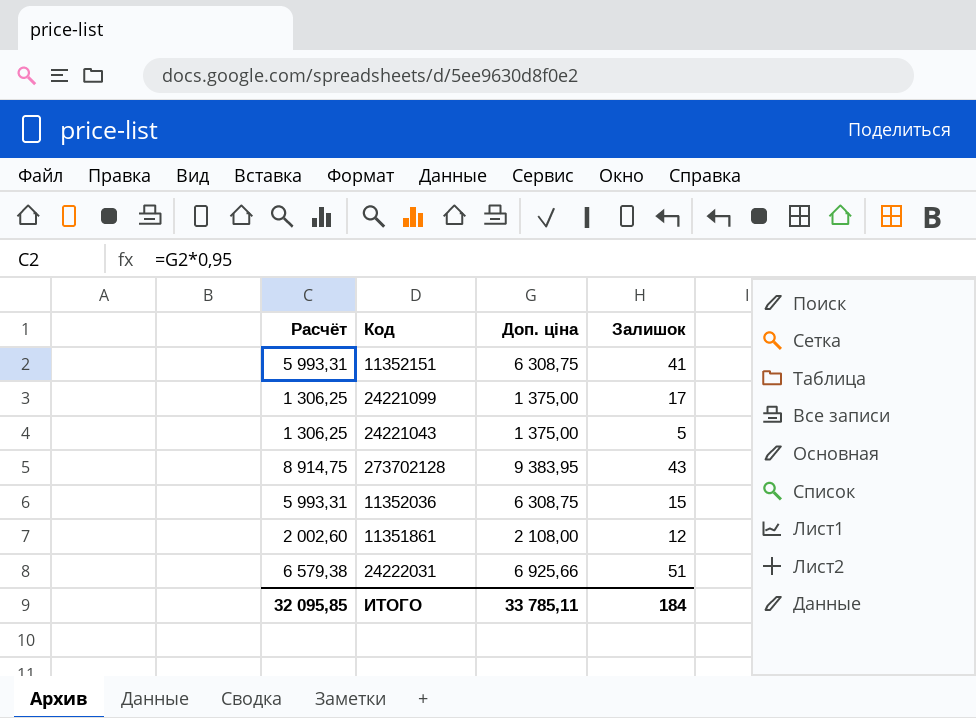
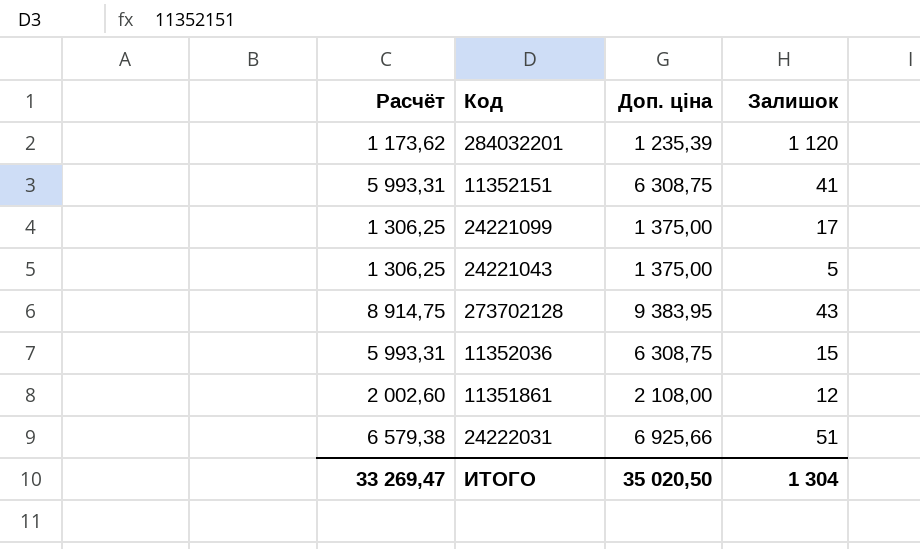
row 284032201: none -> 1 173,62 | 1 235,39 | 1 120
ИТОГО | Расчёт: 32 095,85 -> 33 269,47
ИТОГО | Доп. ціна: 33 785,11 -> 35 020,50
ИТОГО | Залишок: 184 -> 1 304

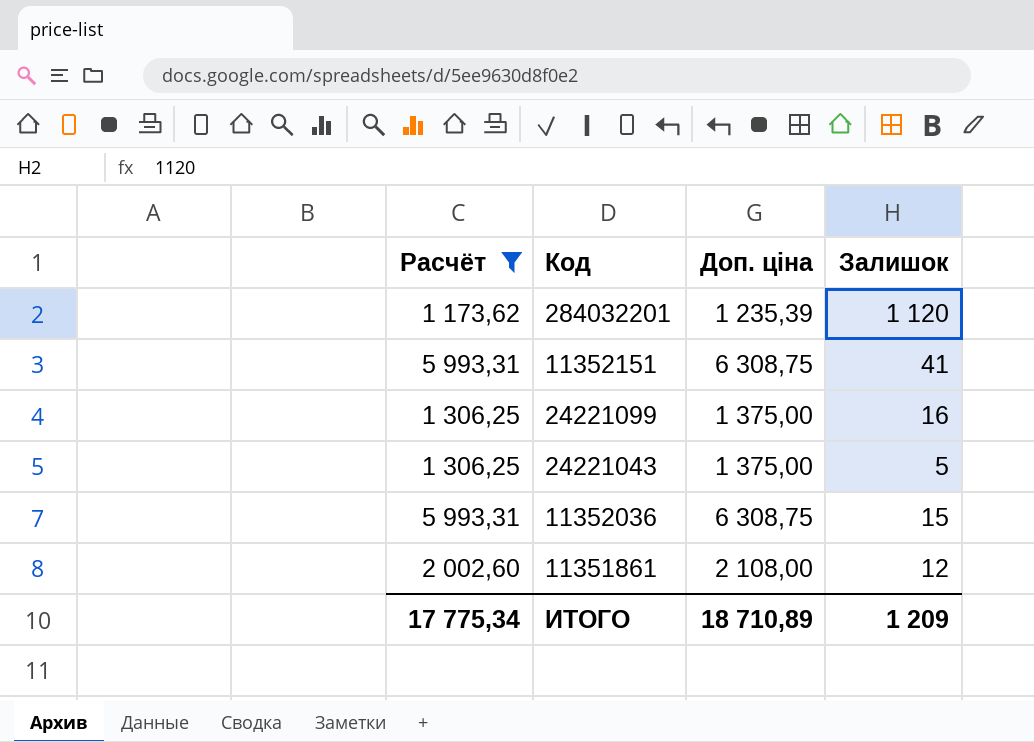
filter: none -> Расчёт <= 5 993,31
24221099 | Залишок: 17 -> 16
ИТОГО | Расчёт: 33 269,47 -> 17 775,34
ИТОГО | Доп. ціна: 35 020,50 -> 18 710,89
ИТОГО | Залишок: 1 304 -> 1 209

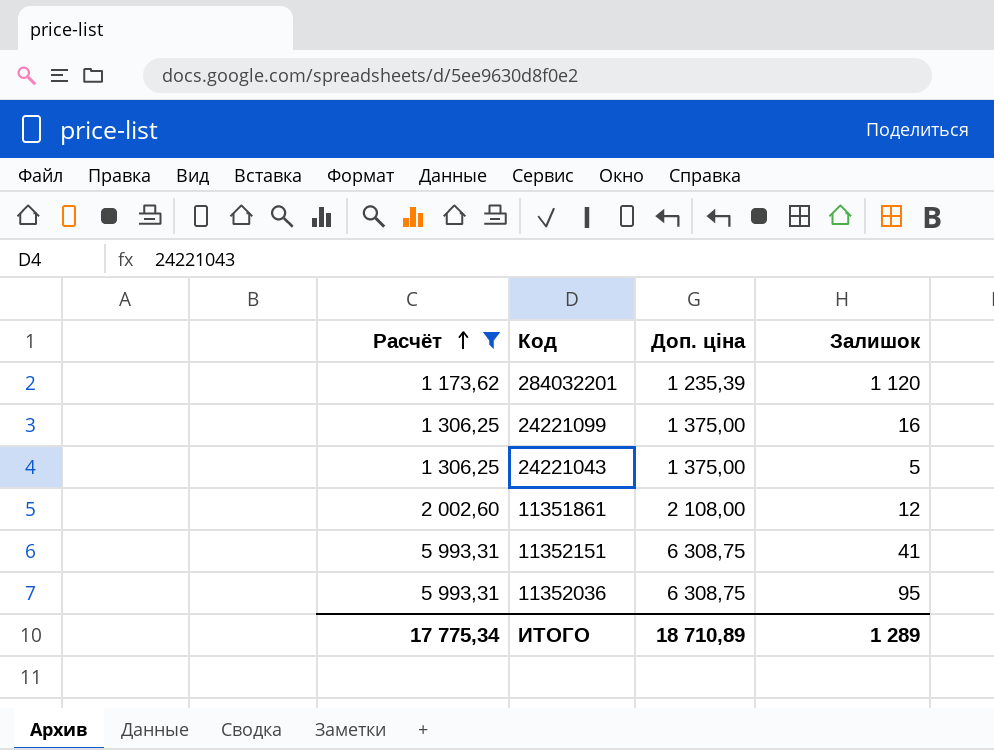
row order: none -> Расчёт ascending
11352036 | Залишок: 15 -> 95
ИТОГО | Залишок: 1 209 -> 1 289

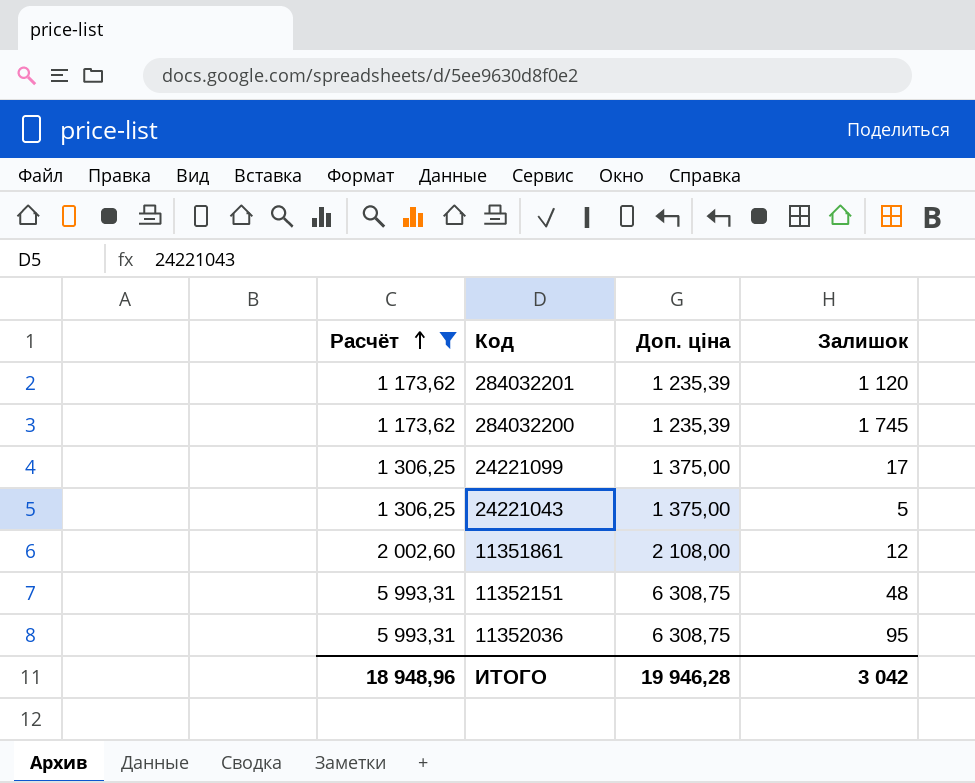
row 284032200: none -> 1 173,62 | 1 235,39 | 1 745
24221099 | Залишок: 16 -> 17
11352151 | Залишок: 41 -> 48
ИТОГО | Расчёт: 17 775,34 -> 18 948,96
ИТОГО | Доп. ціна: 18 710,89 -> 19 946,28
ИТОГО | Залишок: 1 289 -> 3 042

